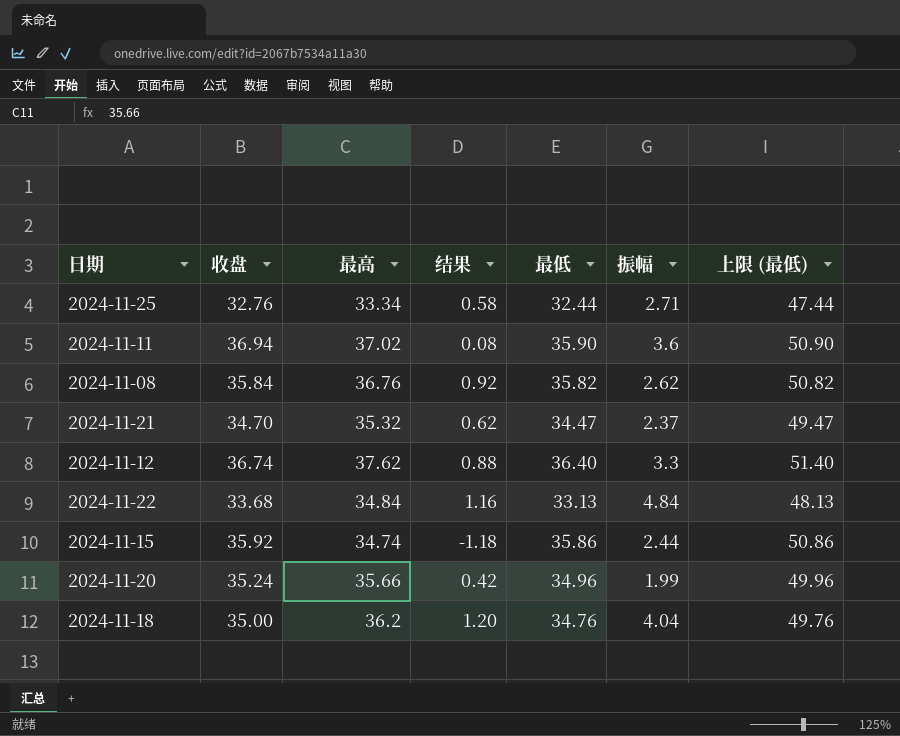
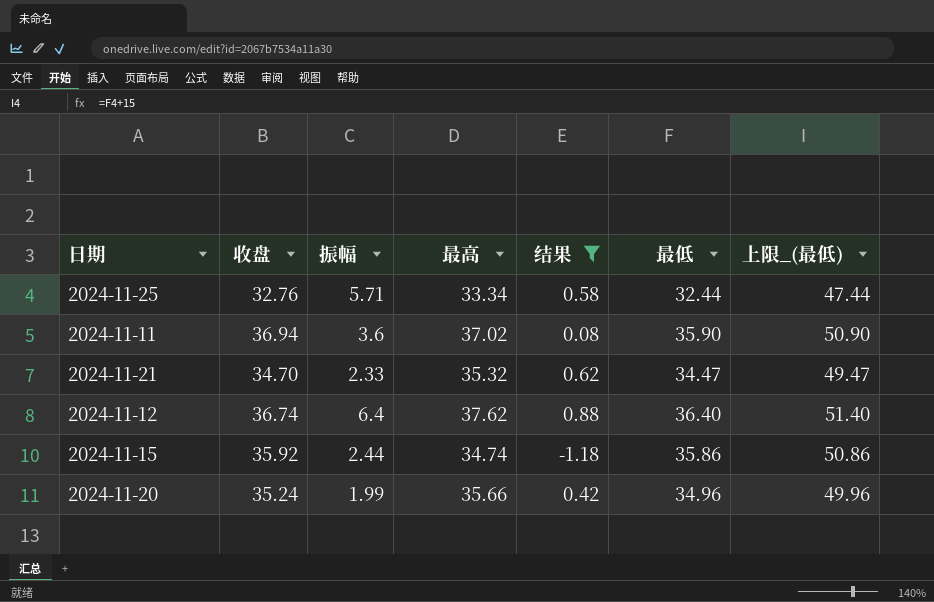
filter: none -> 结果 <= 0.88
column 振幅 | position: 6 -> 3
column name: 上限 (最低) -> 上限_(最低)
2024-11-25 | 振幅: 2.71 -> 5.71
2024-11-21 | 振幅: 2.37 -> 2.33
2024-11-12 | 振幅: 3.3 -> 6.4

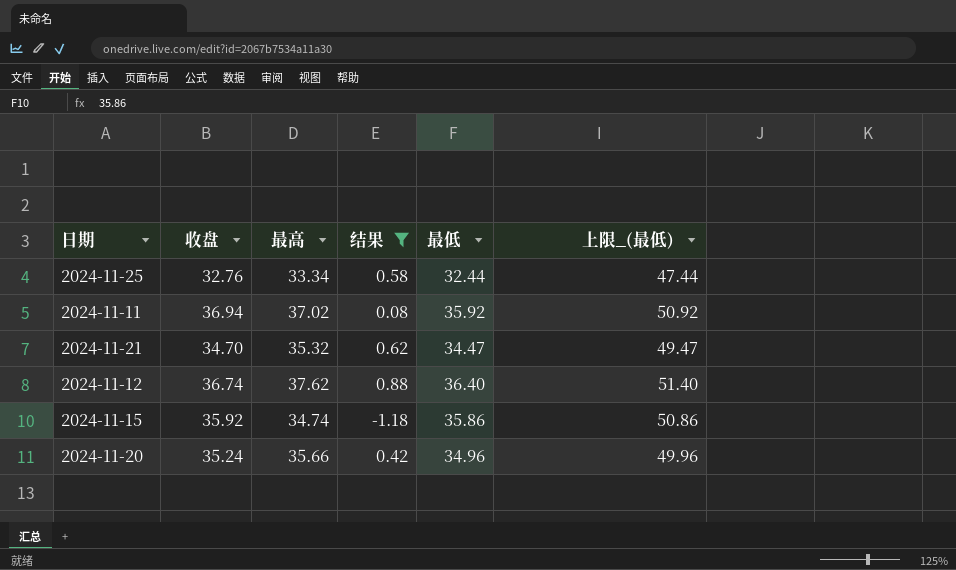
column 振幅 | position: 3 -> none
2024-11-11 | 最低: 35.90 -> 35.92
2024-11-11 | 上限_(最低): 50.90 -> 50.92

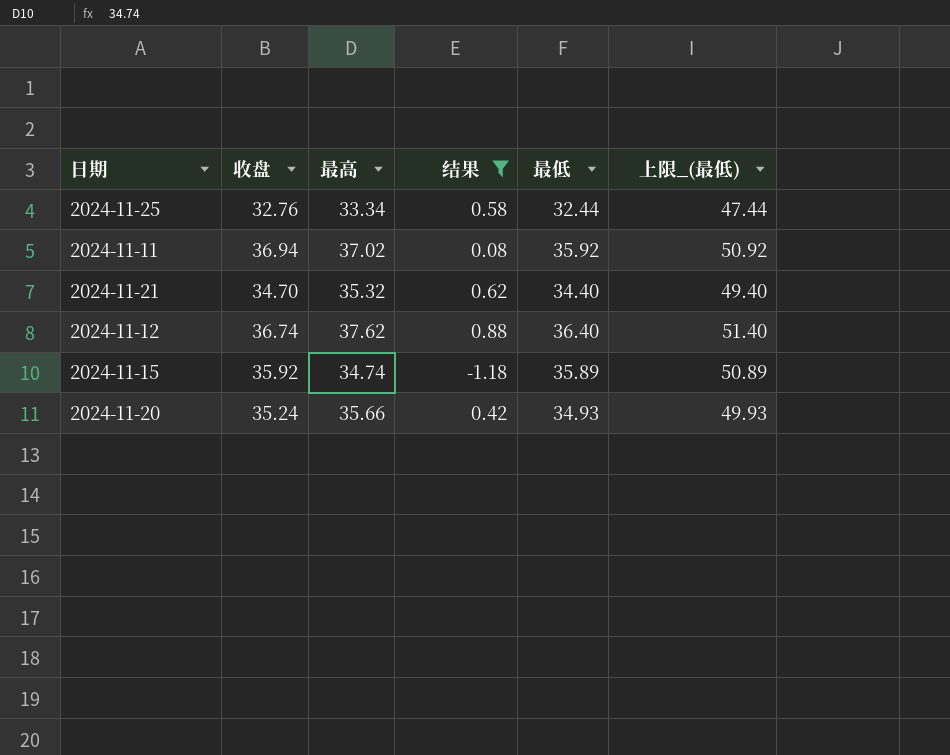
2024-11-21 | 最低: 34.47 -> 34.40
2024-11-21 | 上限_(最低): 49.47 -> 49.40
2024-11-15 | 最低: 35.86 -> 35.89
2024-11-15 | 上限_(最低): 50.86 -> 50.89
2024-11-20 | 最低: 34.96 -> 34.93
2024-11-20 | 上限_(最低): 49.96 -> 49.93

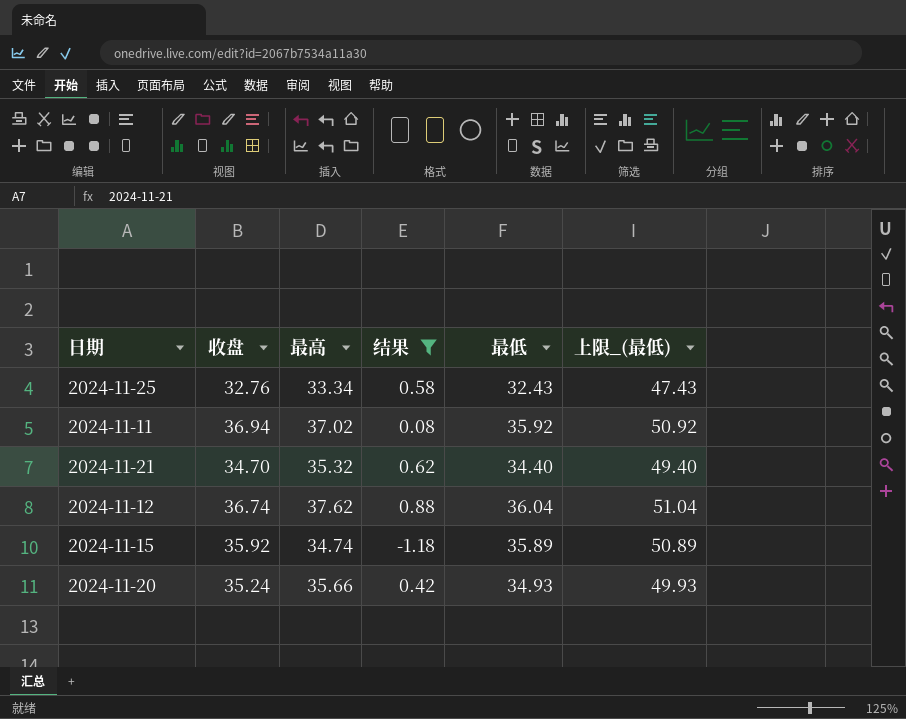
2024-11-25 | 最低: 32.44 -> 32.43
2024-11-25 | 上限_(最低): 47.44 -> 47.43
2024-11-12 | 最低: 36.40 -> 36.04
2024-11-12 | 上限_(最低): 51.40 -> 51.04

